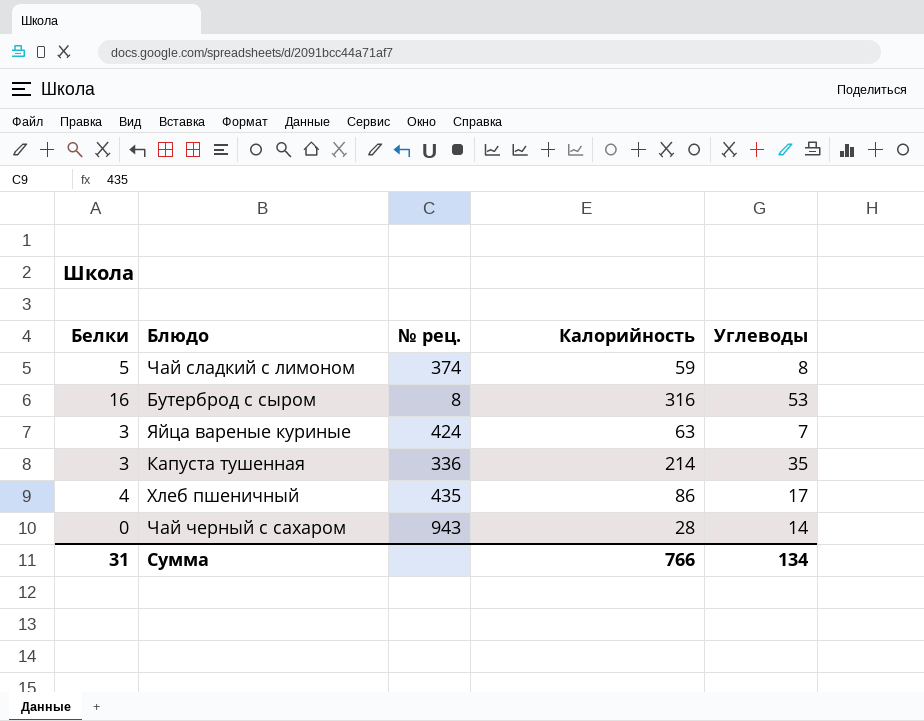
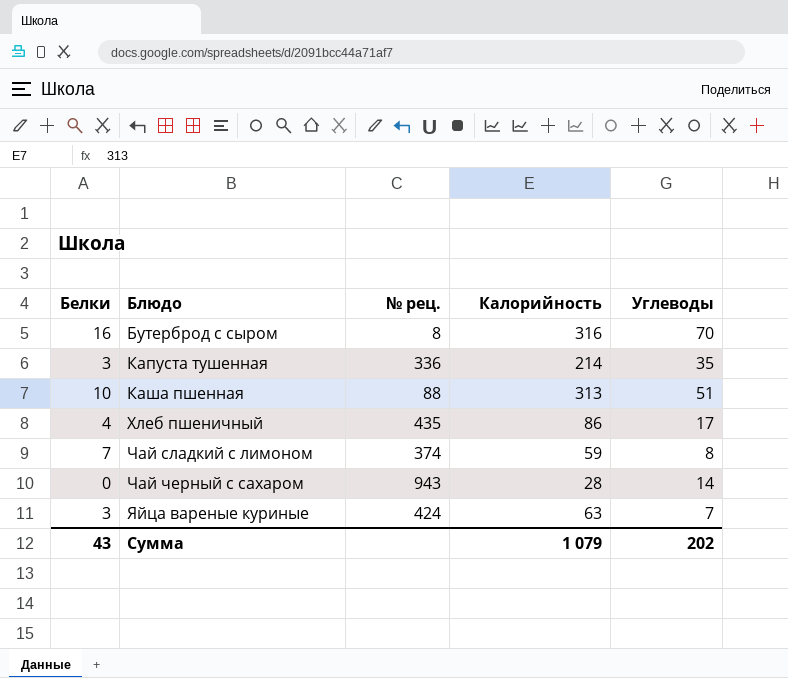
row order: none -> Блюдо ascending
Бутерброд с сыром | Углеводы: 53 -> 70
row Каша пшенная: none -> 10 | 88 | 313 | 51
Чай сладкий с лимоном | Белки: 5 -> 7
Сумма | Белки: 31 -> 43
Сумма | Калорийность: 766 -> 1 079
Сумма | Углеводы: 134 -> 202

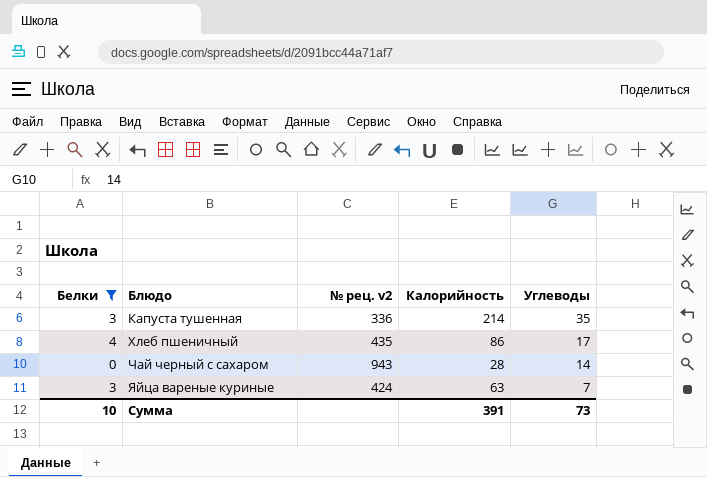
filter: none -> Белки <= 4
column name: № рец. -> № рец. v2
Сумма | Белки: 43 -> 10
Сумма | Калорийность: 1 079 -> 391
Сумма | Углеводы: 202 -> 73

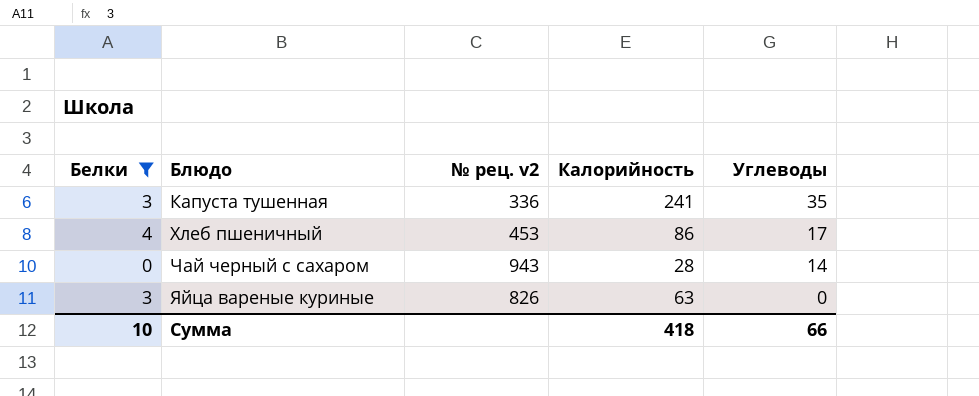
Капуста тушенная | Калорийность: 214 -> 241
Хлеб пшеничный | № рец. v2: 435 -> 453
Яйца вареные куриные | № рец. v2: 424 -> 826
Яйца вареные куриные | Углеводы: 7 -> 0
Сумма | Калорийность: 391 -> 418
Сумма | Углеводы: 73 -> 66

